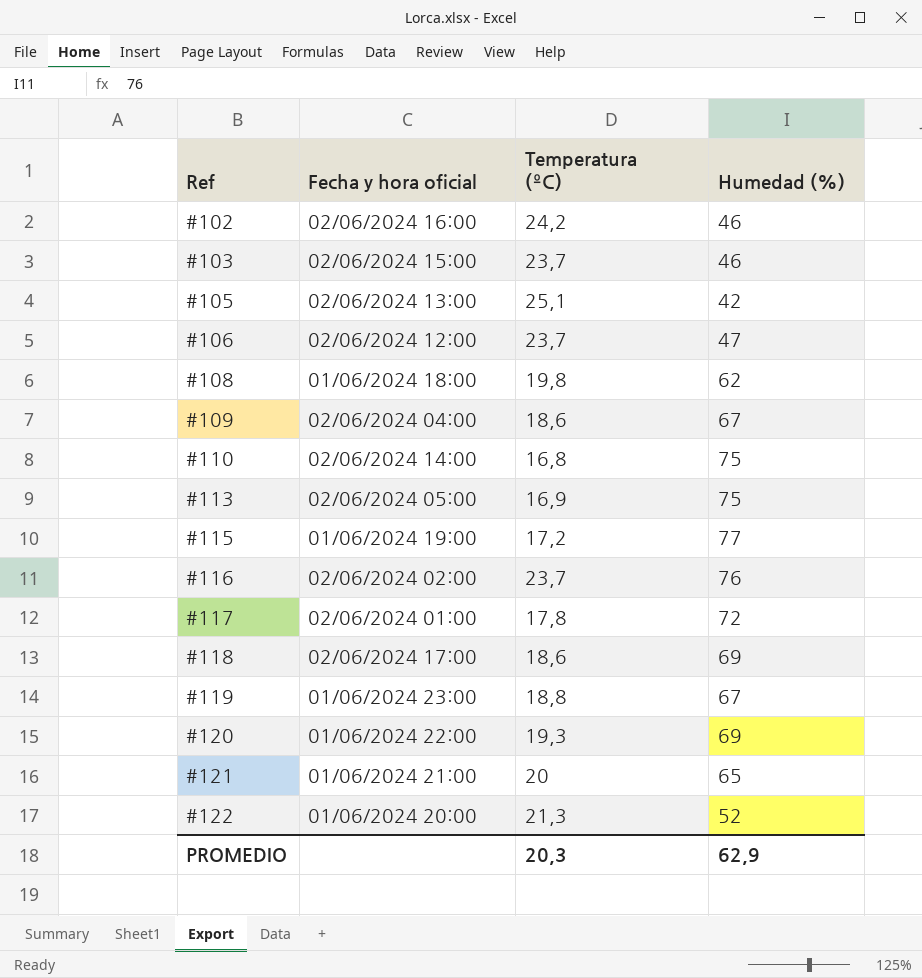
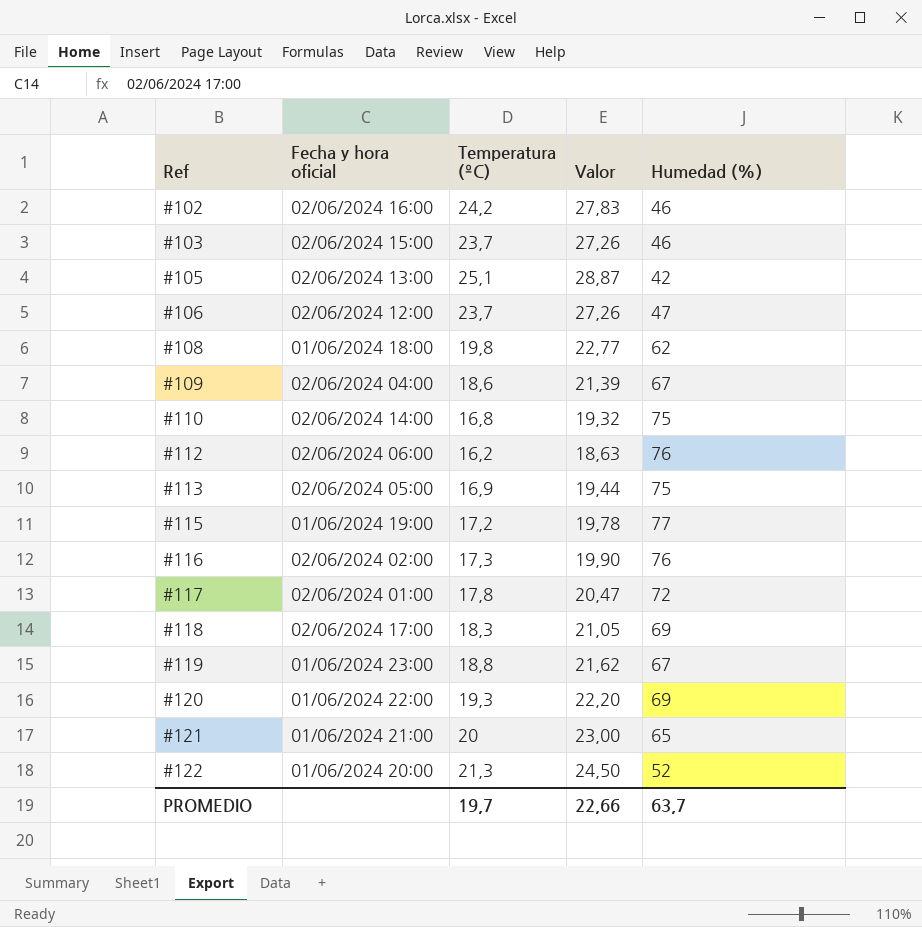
column Valor | formula: none -> [Temperatura (ºC)] * 1,15
row #112: none -> 02/06/2024 06:00 | 16,2 | 18,63 | 76
#116 | Temperatura (ºC): 23,7 -> 17,3
#118 | Temperatura (ºC): 18,6 -> 18,3
PROMEDIO | Temperatura (ºC): 20,3 -> 19,7
PROMEDIO | Humedad (%): 62,9 -> 63,7

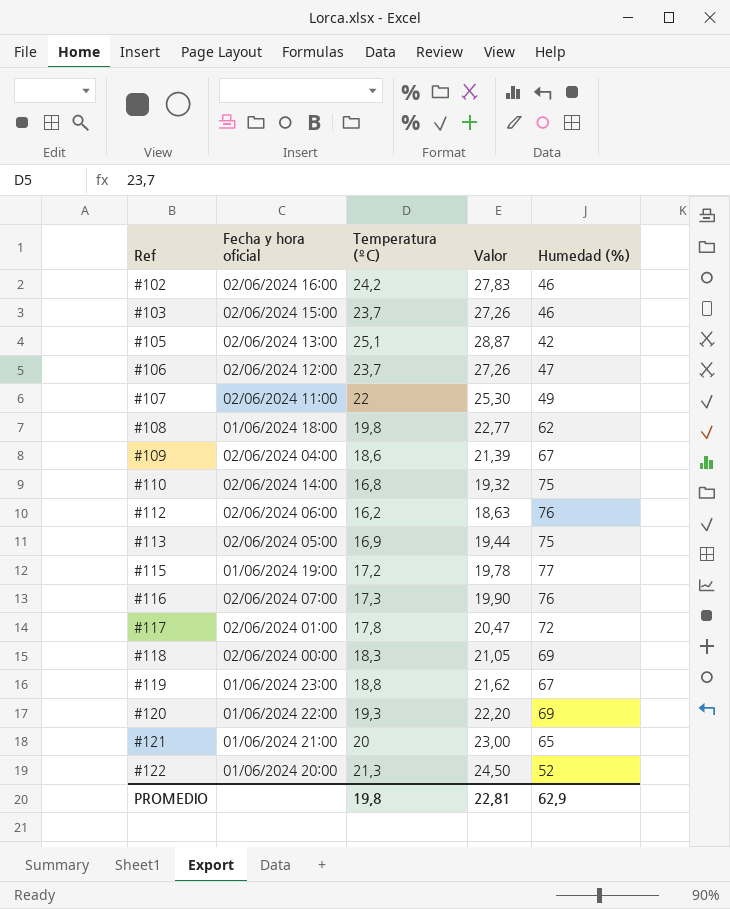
row #107: none -> 02/06/2024 11:00 | 22 | 25,30 | 49
#116 | Fecha y hora oficial: 02/06/2024 02:00 -> 02/06/2024 07:00
#118 | Fecha y hora oficial: 02/06/2024 17:00 -> 02/06/2024 00:00
PROMEDIO | Temperatura (ºC): 19,7 -> 19,8
PROMEDIO | Valor: 22,66 -> 22,81
PROMEDIO | Humedad (%): 63,7 -> 62,9

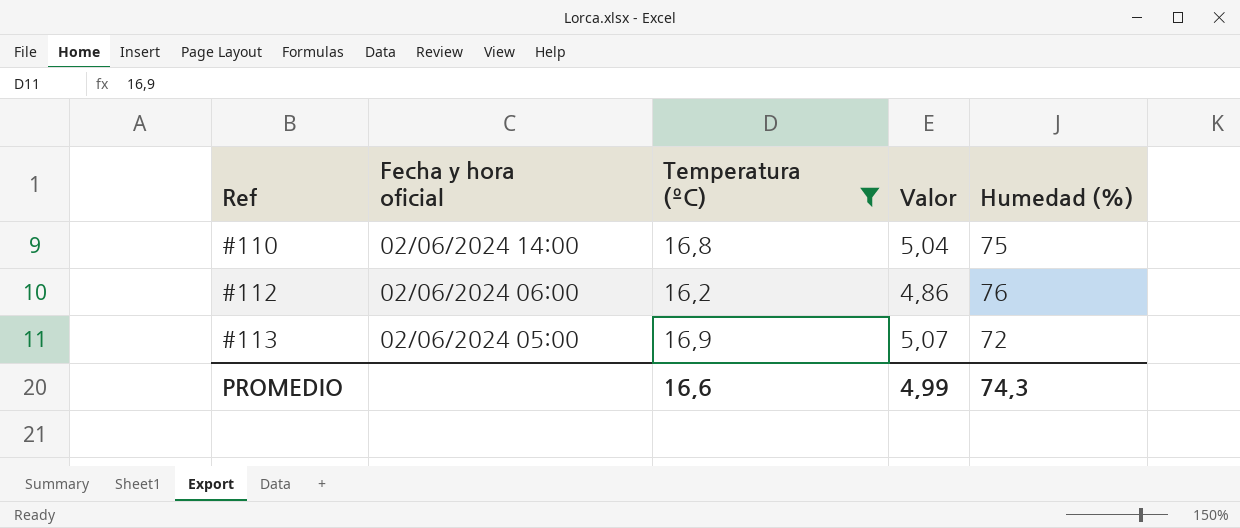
filter: none -> Temperatura (ºC) <= 16,9
column Valor | formula: [Temperatura (ºC)] * 1,15 -> [Temperatura (ºC)] * 0,3
#113 | Humedad (%): 75 -> 72
PROMEDIO | Temperatura (ºC): 19,8 -> 16,6
PROMEDIO | Valor: 22,81 -> 4,99
PROMEDIO | Humedad (%): 62,9 -> 74,3

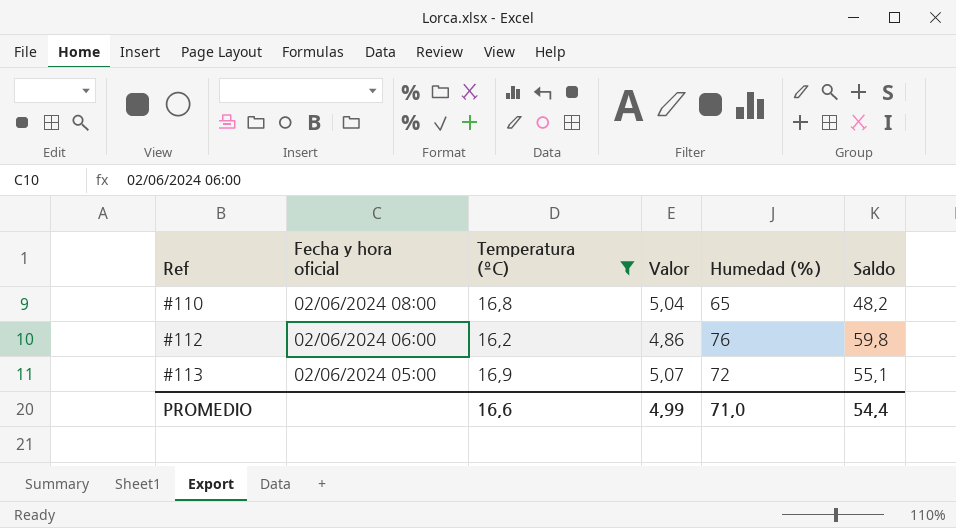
column Saldo | formula: none -> [Humedad (%)] - [Temperatura (ºC)]
#110 | Fecha y hora oficial: 02/06/2024 14:00 -> 02/06/2024 08:00
#110 | Humedad (%): 75 -> 65
PROMEDIO | Humedad (%): 74,3 -> 71,0

